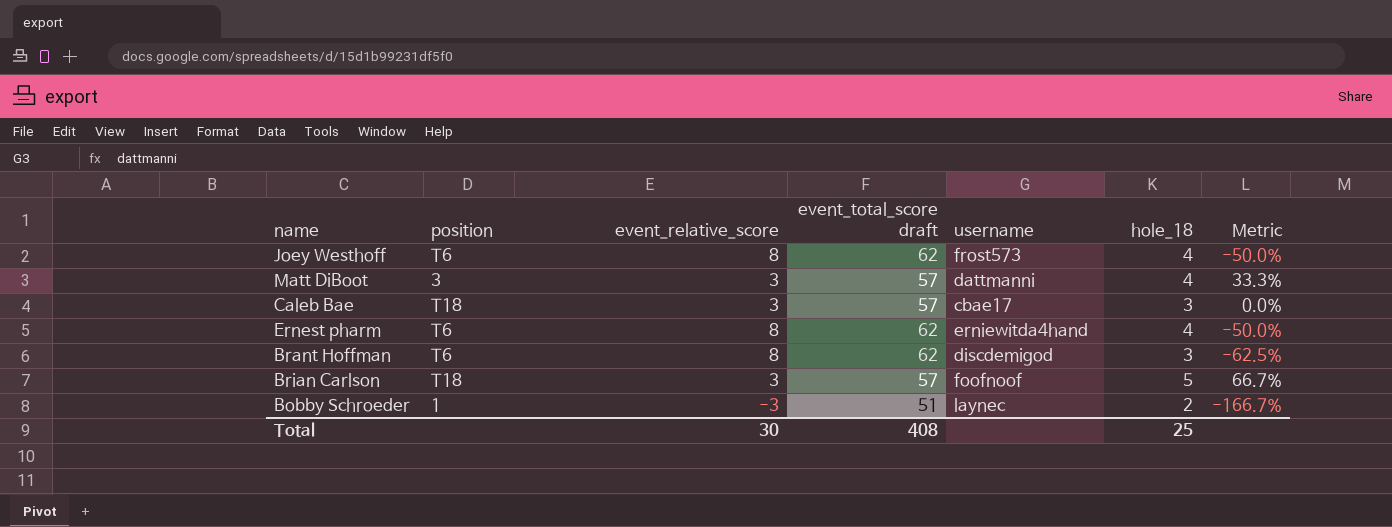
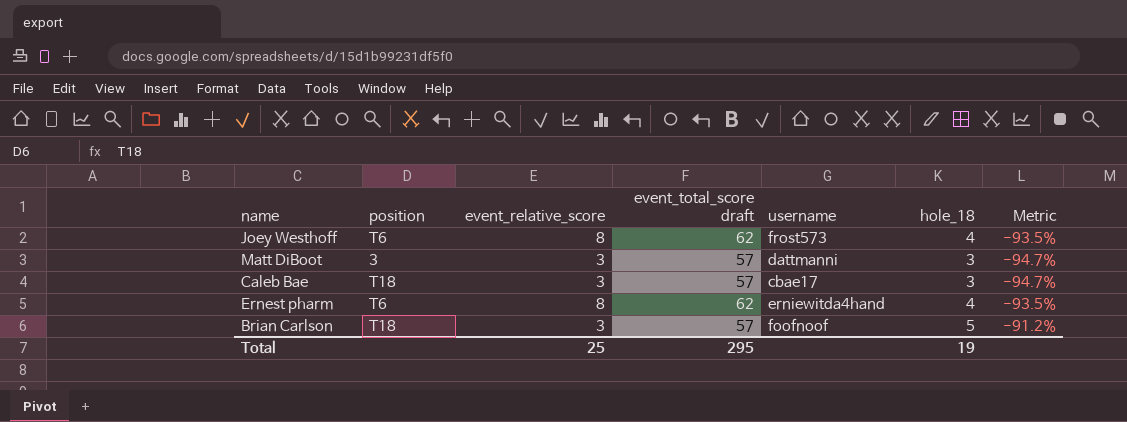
column Metric | formula: ([hole_18] - [event_relative_score]) / [event_relative_score] -> ([hole_18] - [event_total_score draft]) / [event_total_score draft]
row Brant Hoffman: T6 | 8 | 62 | discdemigod | 3 | -62.5% -> none
row Bobby Schroeder: 1 | -3 | 51 | laynec | 2 | -166.7% -> none
Matt DiBoot | hole_18: 4 -> 3
Total | event_relative_score: 30 -> 25
Total | event_total_score draft: 408 -> 295
Total | hole_18: 25 -> 19

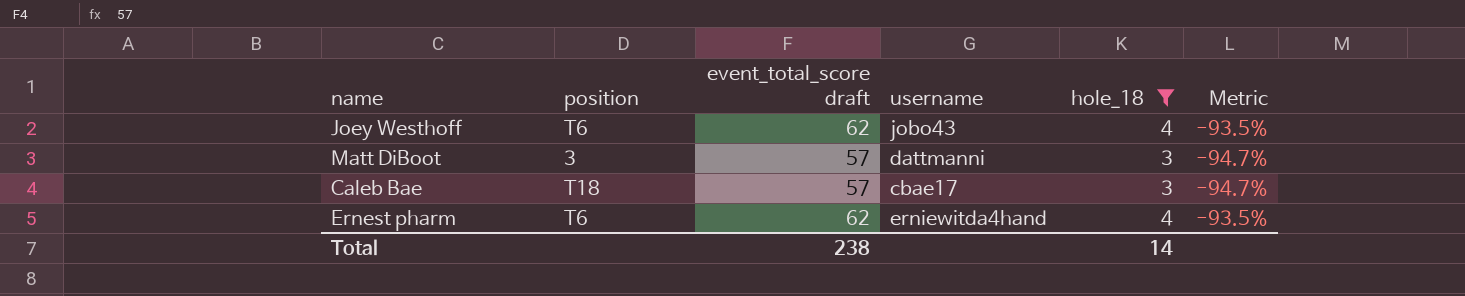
filter: none -> hole_18 != 5
column event_relative_score | position: 3 -> none
Joey Westhoff | username: frost573 -> jobo43
Total | event_total_score draft: 295 -> 238
Total | hole_18: 19 -> 14

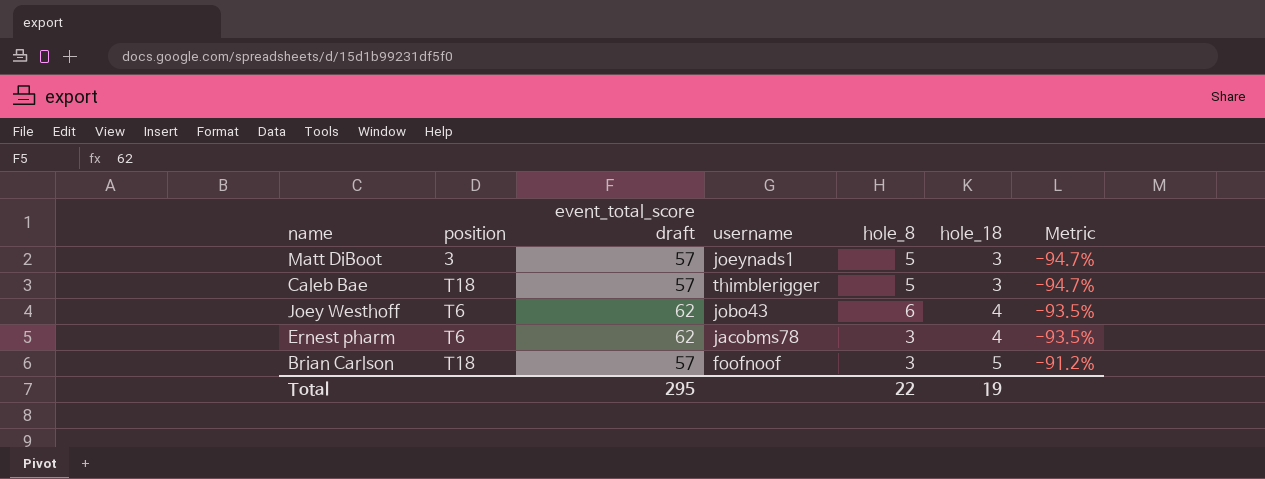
filter: hole_18 != 5 -> none
row order: none -> hole_18 ascending
column hole_8 | position: none -> 5
Matt DiBoot | username: dattmanni -> joeynads1
Caleb Bae | username: cbae17 -> thimblerigger
Ernest pharm | username: erniewitda4hand -> jacobms78
Total | event_total_score draft: 238 -> 295
Total | hole_18: 14 -> 19

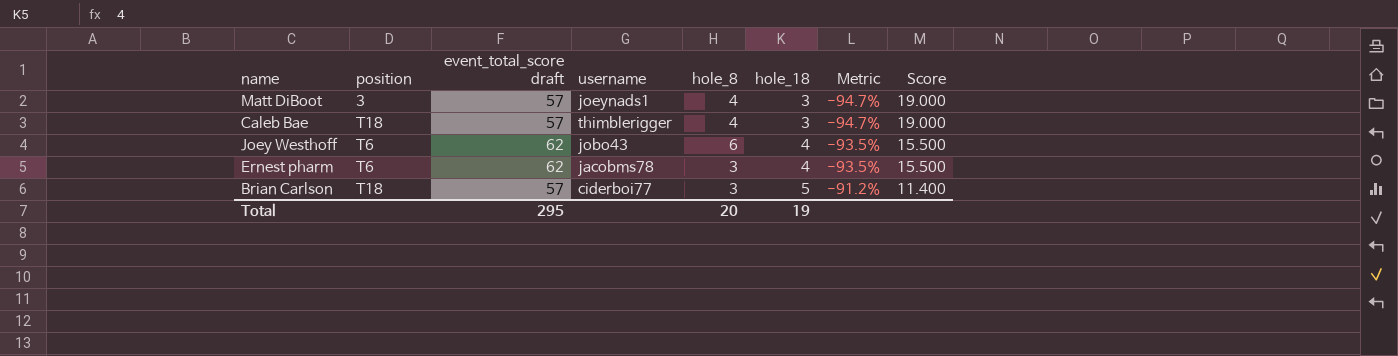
column Score | formula: none -> [event_total_score draft] / [hole_18]
Matt DiBoot | hole_8: 5 -> 4
Caleb Bae | hole_8: 5 -> 4
Brian Carlson | username: foofnoof -> ciderboi77
Total | hole_8: 22 -> 20

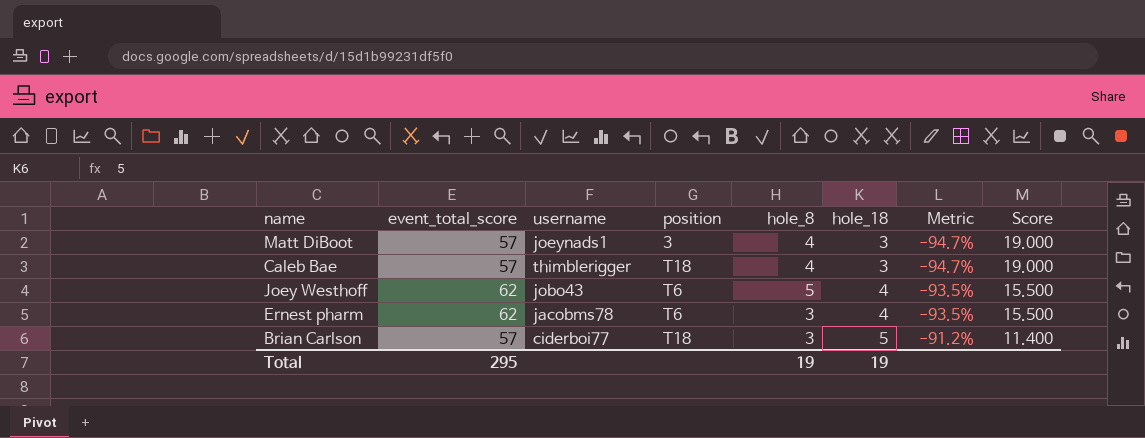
column name: event_total_score draft -> event_total_score
column position | position: 2 -> 4
Joey Westhoff | hole_8: 6 -> 5
Total | hole_8: 20 -> 19

